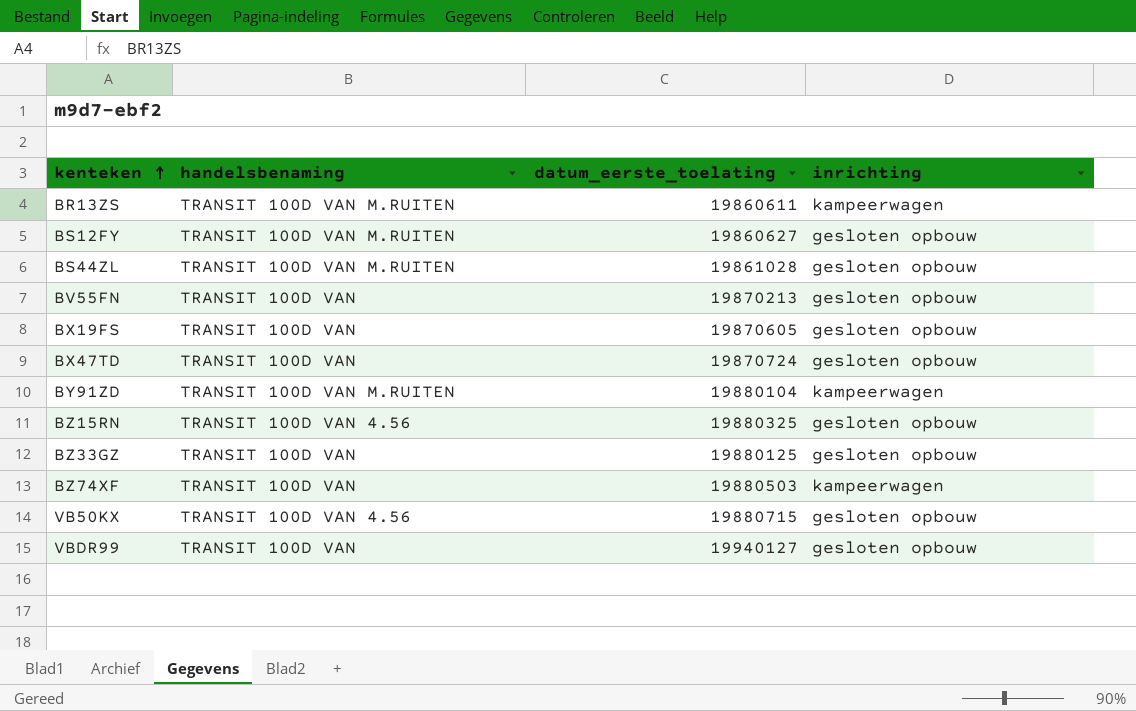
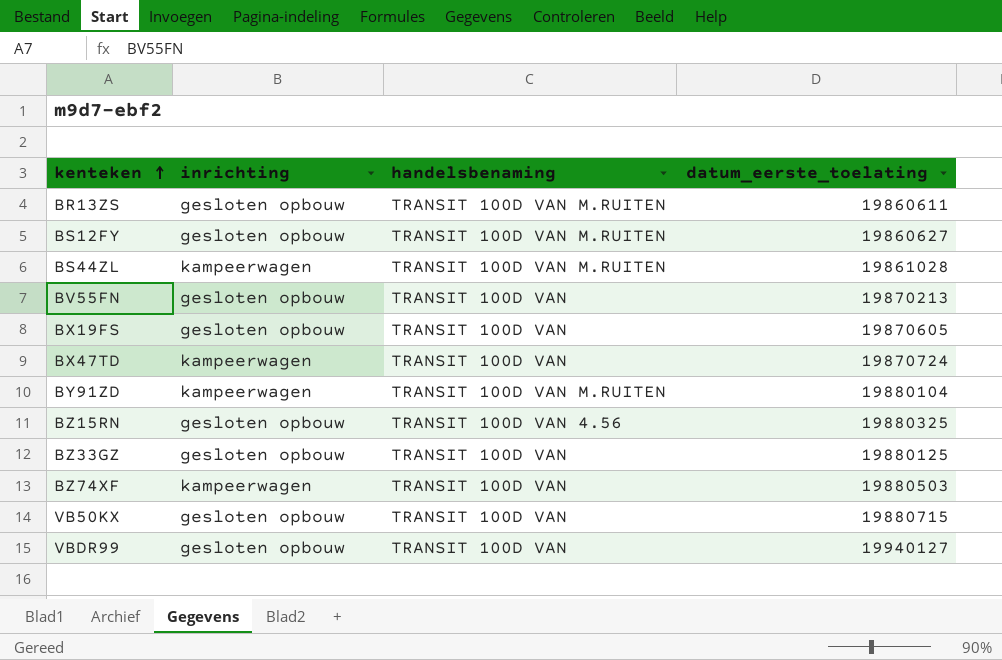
column inrichting | position: 4 -> 2
BR13ZS | inrichting: kampeerwagen -> gesloten opbouw
BS44ZL | inrichting: gesloten opbouw -> kampeerwagen
BX47TD | inrichting: gesloten opbouw -> kampeerwagen
VB50KX | handelsbenaming: TRANSIT 100D VAN 4.56 -> TRANSIT 100D VAN

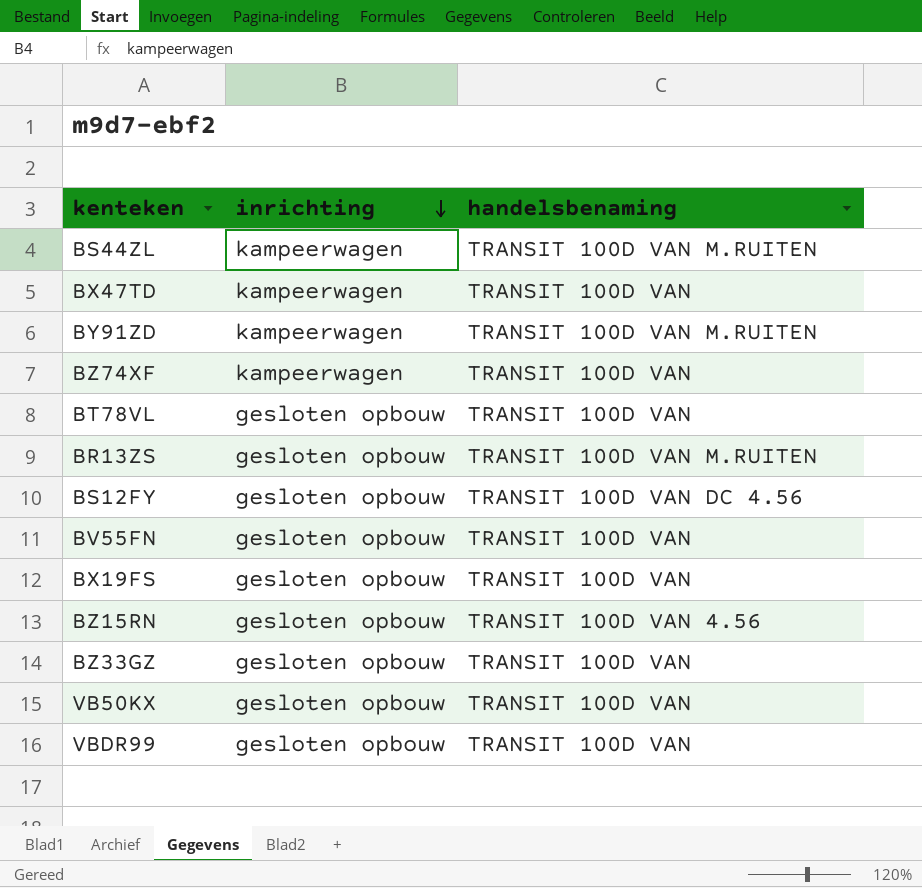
row order: kenteken ascending -> inrichting descending
column datum_eerste_toelating | position: 4 -> none
row BT78VL: none -> gesloten opbouw | TRANSIT 100D VAN
BS12FY | handelsbenaming: TRANSIT 100D VAN M.RUITEN -> TRANSIT 100D VAN DC 4.56

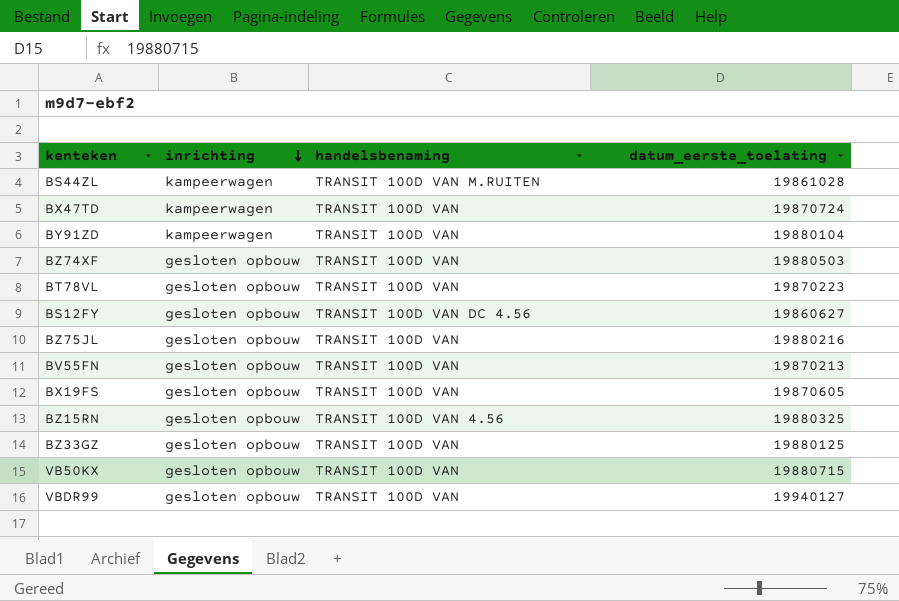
column datum_eerste_toelating | position: none -> 4
row BR13ZS: gesloten opbouw | TRANSIT 100D VAN M.RUITEN -> none
BY91ZD | handelsbenaming: TRANSIT 100D VAN M.RUITEN -> TRANSIT 100D VAN
BZ74XF | inrichting: kampeerwagen -> gesloten opbouw
row BZ75JL: none -> gesloten opbouw | TRANSIT 100D VAN | 19880216

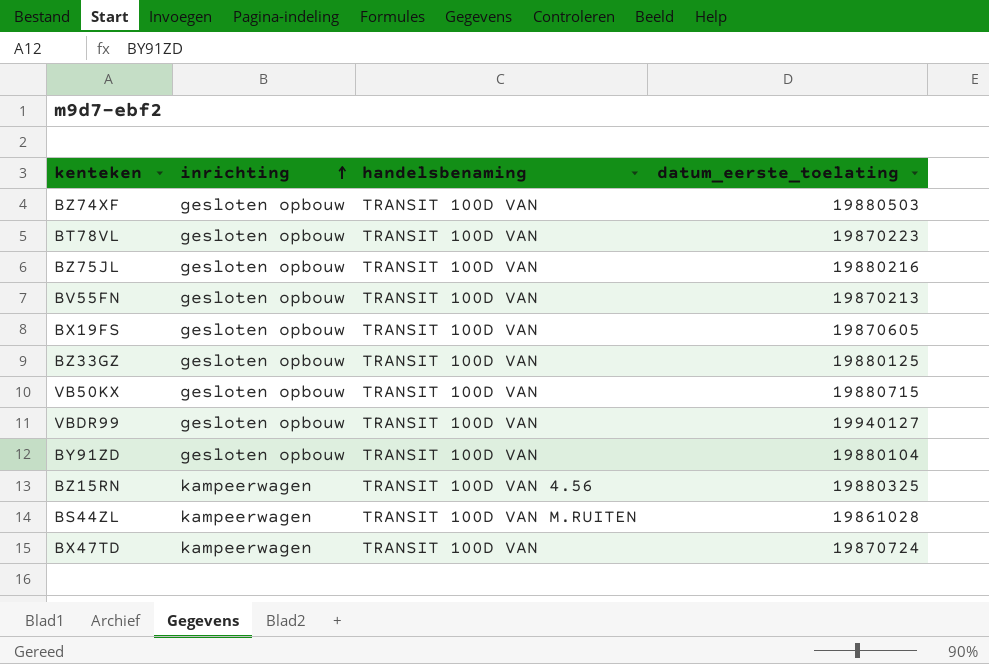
row order: inrichting descending -> inrichting ascending
row BS12FY: gesloten opbouw | TRANSIT 100D VAN DC 4.56 | 19860627 -> none
BY91ZD | inrichting: kampeerwagen -> gesloten opbouw
BZ15RN | inrichting: gesloten opbouw -> kampeerwagen

